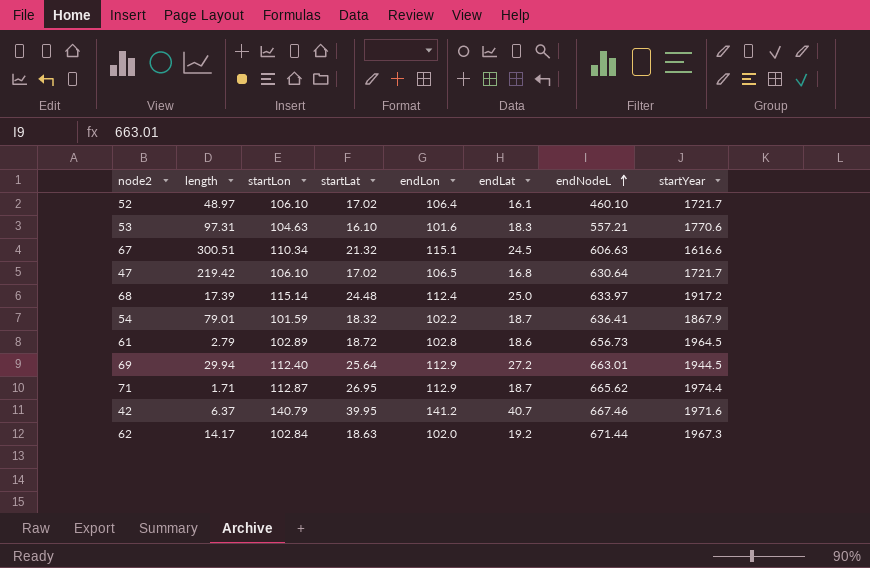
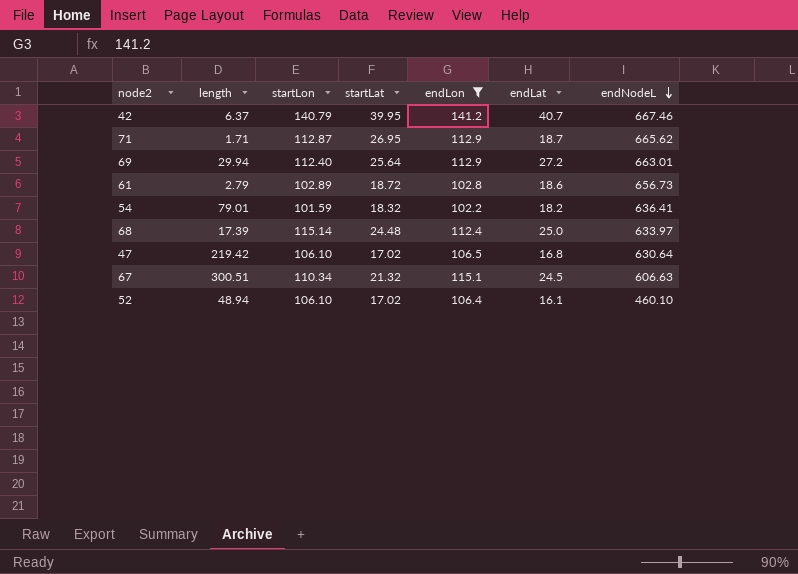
filter: none -> endLon >= 102.2
row order: endNodeL ascending -> endNodeL descending
column startYear | position: 8 -> none
54 | endLat: 18.7 -> 18.2
52 | length: 48.97 -> 48.94

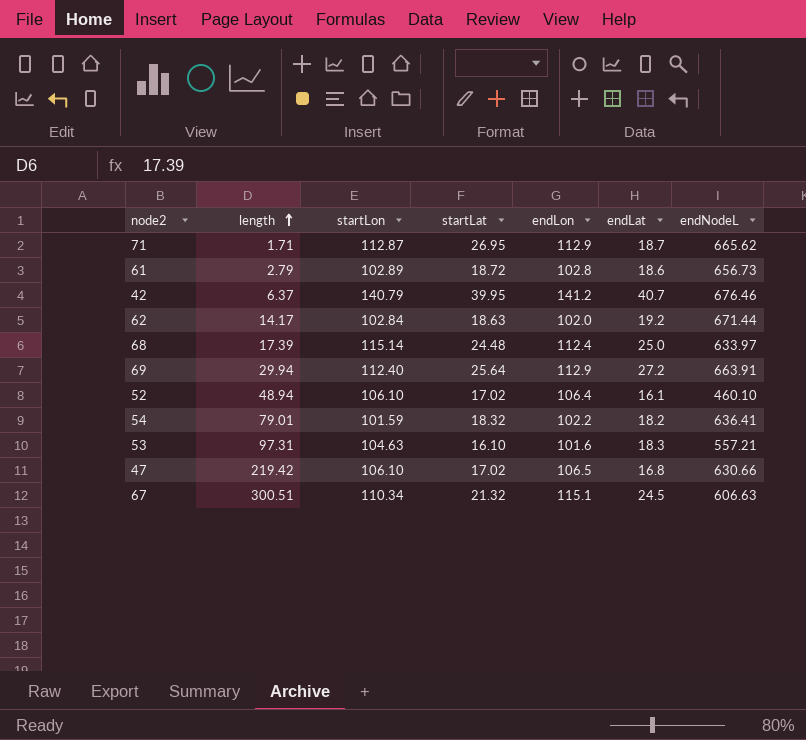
filter: endLon >= 102.2 -> none
row order: endNodeL descending -> length ascending
42 | endNodeL: 667.46 -> 676.46
69 | endNodeL: 663.01 -> 663.91
47 | endNodeL: 630.64 -> 630.66

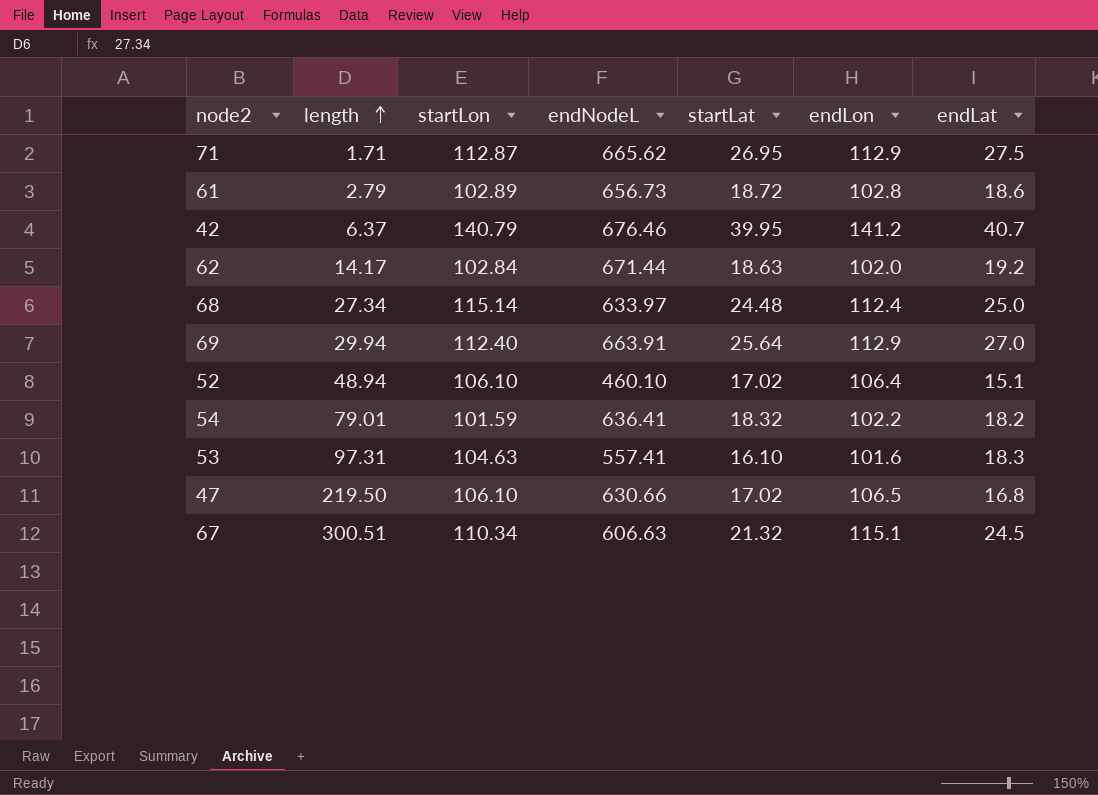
column endNodeL | position: 7 -> 4
71 | endLat: 18.7 -> 27.5
68 | length: 17.39 -> 27.34
69 | endLat: 27.2 -> 27.0
52 | endLat: 16.1 -> 15.1
53 | endNodeL: 557.21 -> 557.41
47 | length: 219.42 -> 219.50

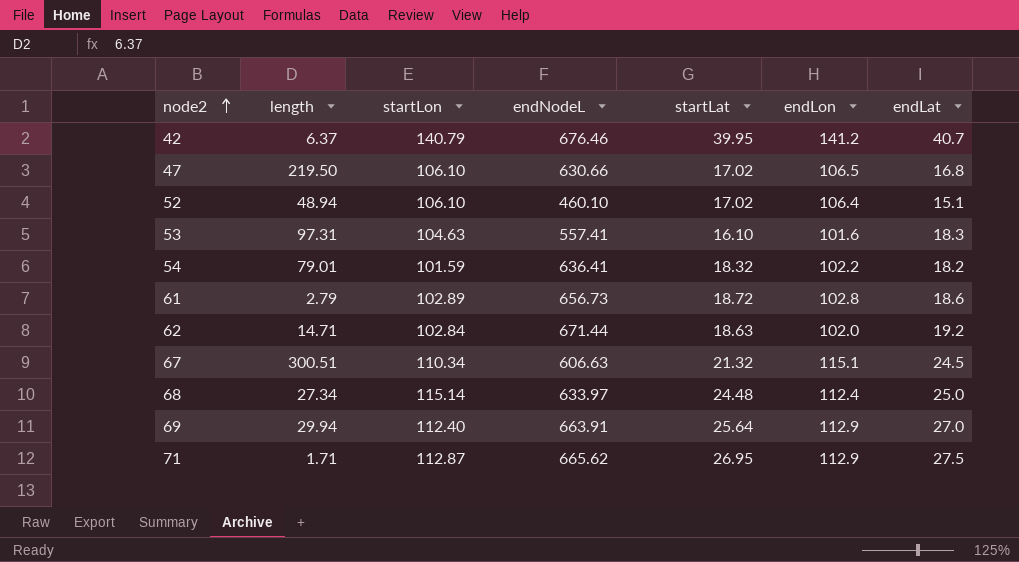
row order: length ascending -> node2 ascending
62 | length: 14.17 -> 14.71

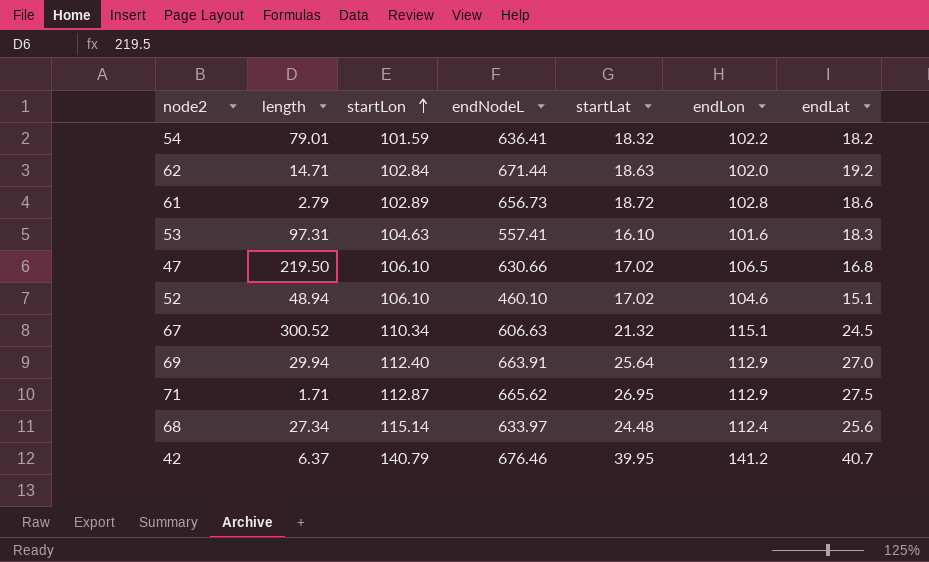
row order: node2 ascending -> startLon ascending
52 | endLon: 106.4 -> 104.6
67 | length: 300.51 -> 300.52
68 | endLat: 25.0 -> 25.6

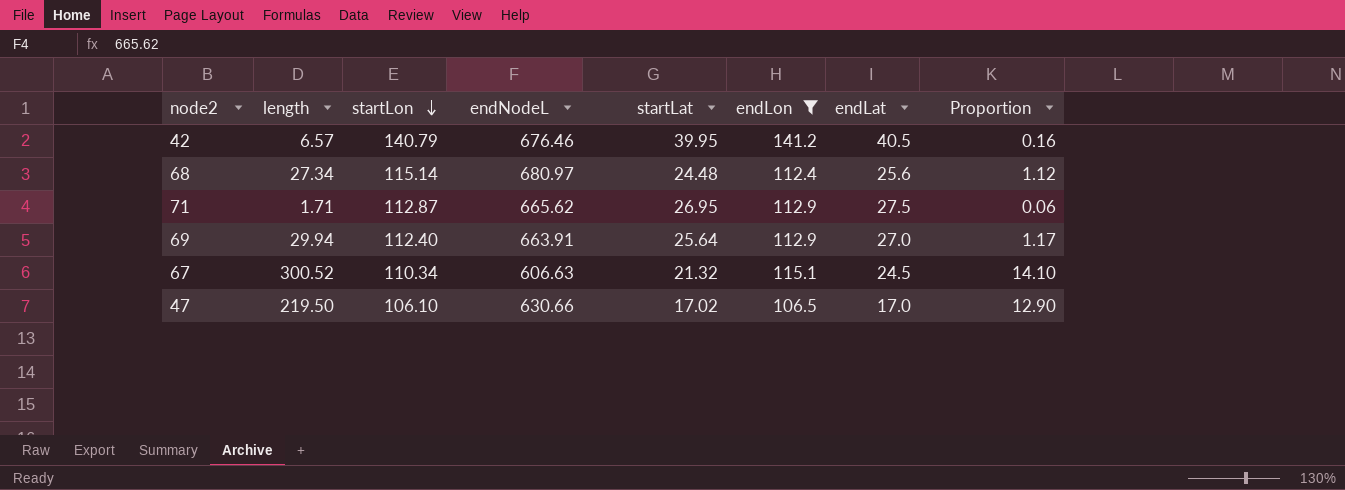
filter: none -> endLon >= 106.5
row order: startLon ascending -> startLon descending
column Proportion | formula: none -> [length] / [startLat]
42 | length: 6.37 -> 6.57
42 | endLat: 40.7 -> 40.5
68 | endNodeL: 633.97 -> 680.97
47 | endLat: 16.8 -> 17.0

